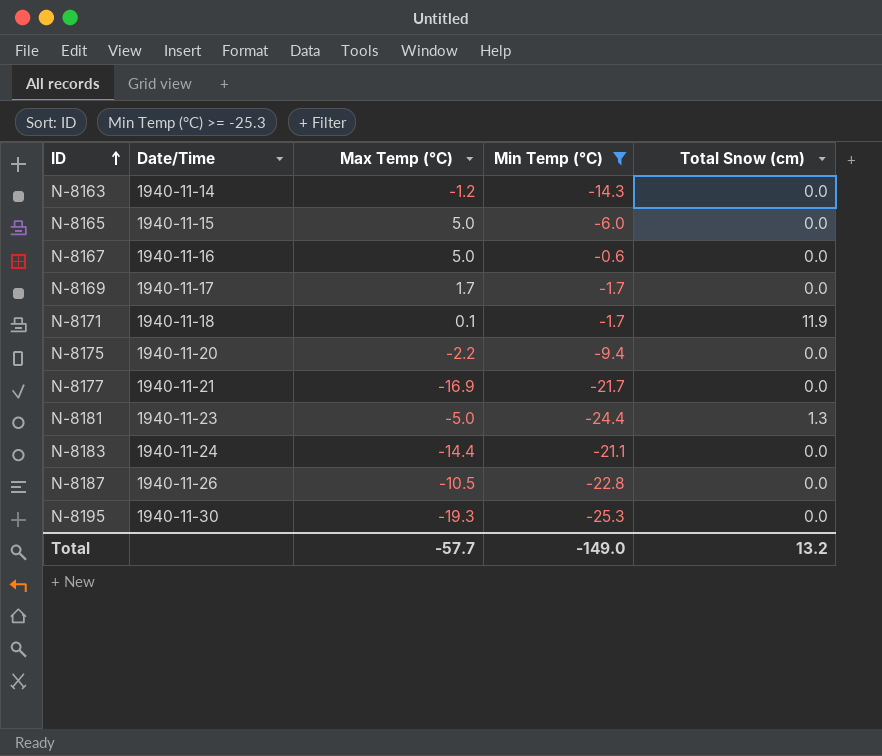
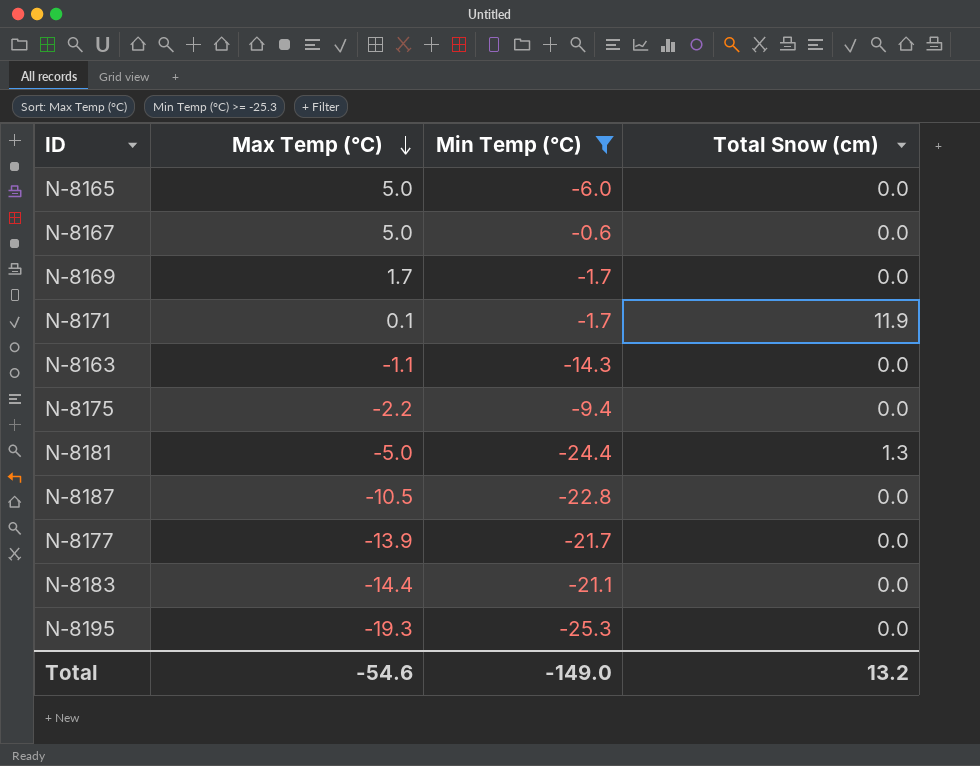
row order: ID ascending -> Max Temp (°C) descending
column Date/Time | position: 2 -> none
N-8163 | Max Temp (°C): -1.2 -> -1.1
N-8177 | Max Temp (°C): -16.9 -> -13.9
Total | Max Temp (°C): -57.7 -> -54.6

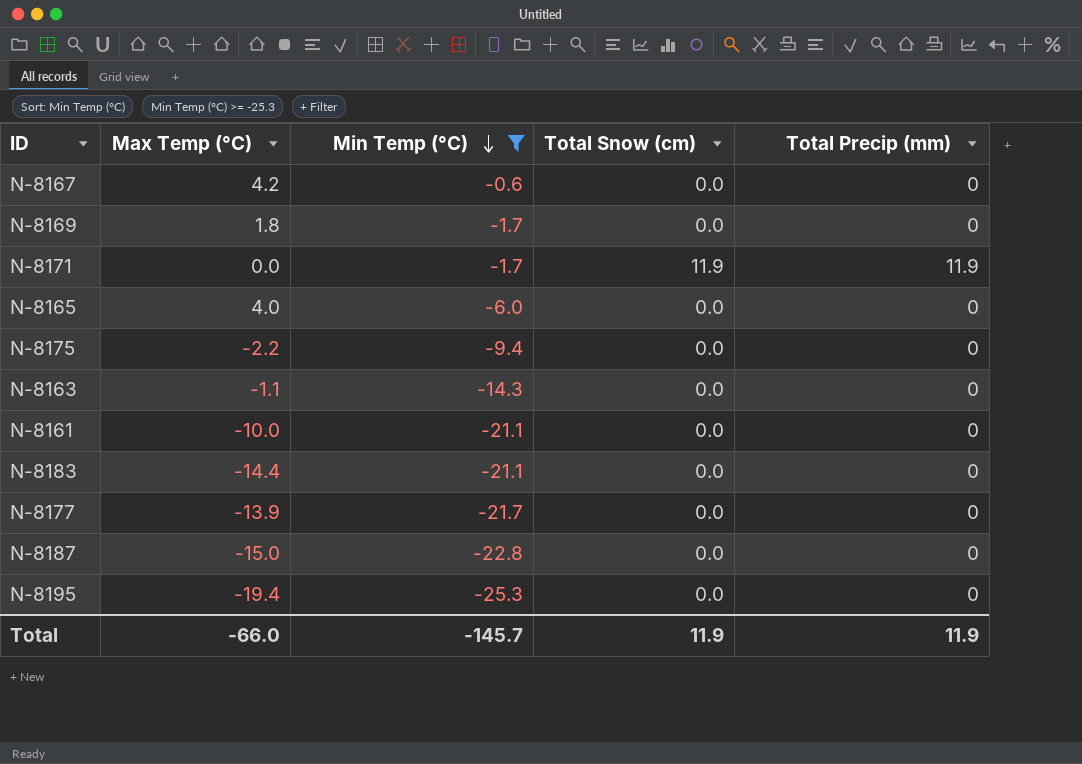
row order: Max Temp (°C) descending -> Min Temp (°C) descending
column Total Precip (mm) | position: none -> 5
row N-8181: -5.0 | -24.4 | 1.3 -> none
N-8167 | Max Temp (°C): 5.0 -> 4.2
N-8169 | Max Temp (°C): 1.7 -> 1.8
N-8171 | Max Temp (°C): 0.1 -> 0.0
N-8165 | Max Temp (°C): 5.0 -> 4.0
row N-8161: none -> -10.0 | -21.1 | 0.0 | 0
N-8187 | Max Temp (°C): -10.5 -> -15.0
N-8195 | Max Temp (°C): -19.3 -> -19.4
Total | Max Temp (°C): -54.6 -> -66.0
Total | Min Temp (°C): -149.0 -> -145.7
Total | Total Snow (cm): 13.2 -> 11.9

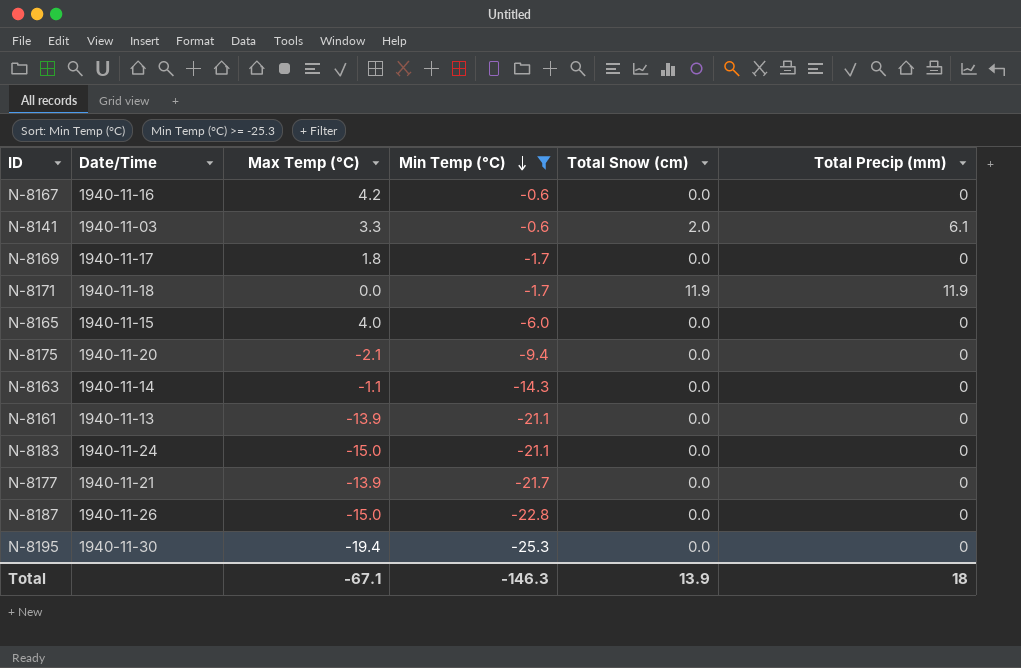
column Date/Time | position: none -> 2
row N-8141: none -> 1940-11-03 | 3.3 | -0.6 | 2.0 | 6.1
N-8175 | Max Temp (°C): -2.2 -> -2.1
N-8161 | Max Temp (°C): -10.0 -> -13.9
N-8183 | Max Temp (°C): -14.4 -> -15.0
Total | Max Temp (°C): -66.0 -> -67.1
Total | Min Temp (°C): -145.7 -> -146.3
Total | Total Snow (cm): 11.9 -> 13.9
Total | Total Precip (mm): 11.9 -> 18

